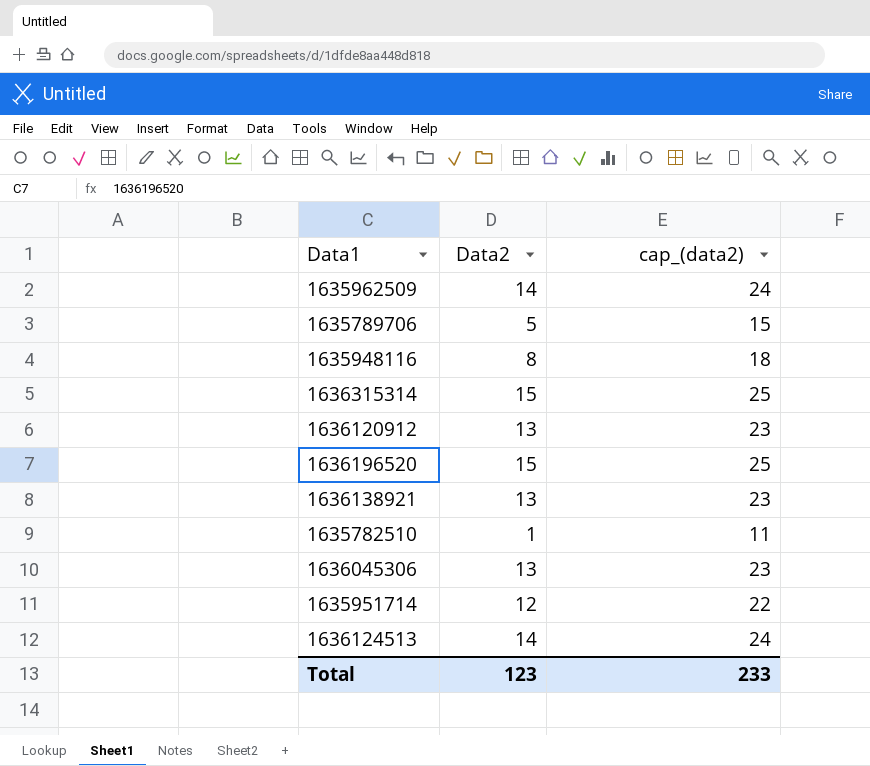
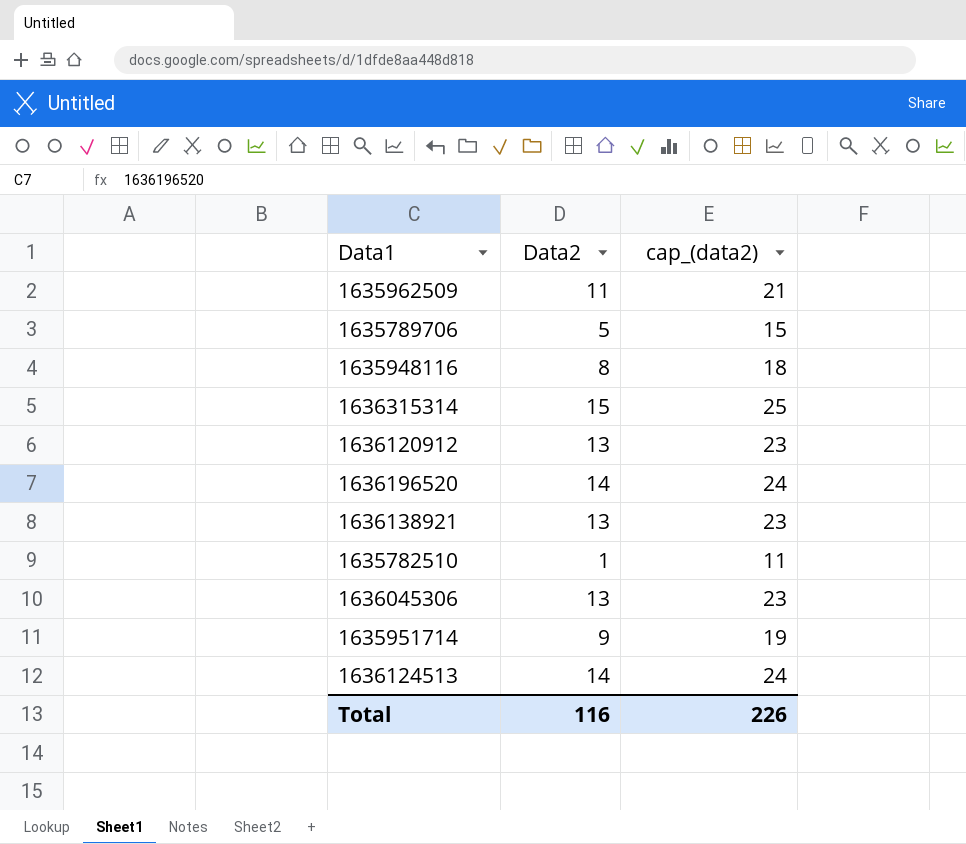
1635962509 | Data2: 14 -> 11
1635962509 | cap_(data2): 24 -> 21
1636196520 | Data2: 15 -> 14
1636196520 | cap_(data2): 25 -> 24
1635951714 | Data2: 12 -> 9
1635951714 | cap_(data2): 22 -> 19
Total | Data2: 123 -> 116
Total | cap_(data2): 233 -> 226

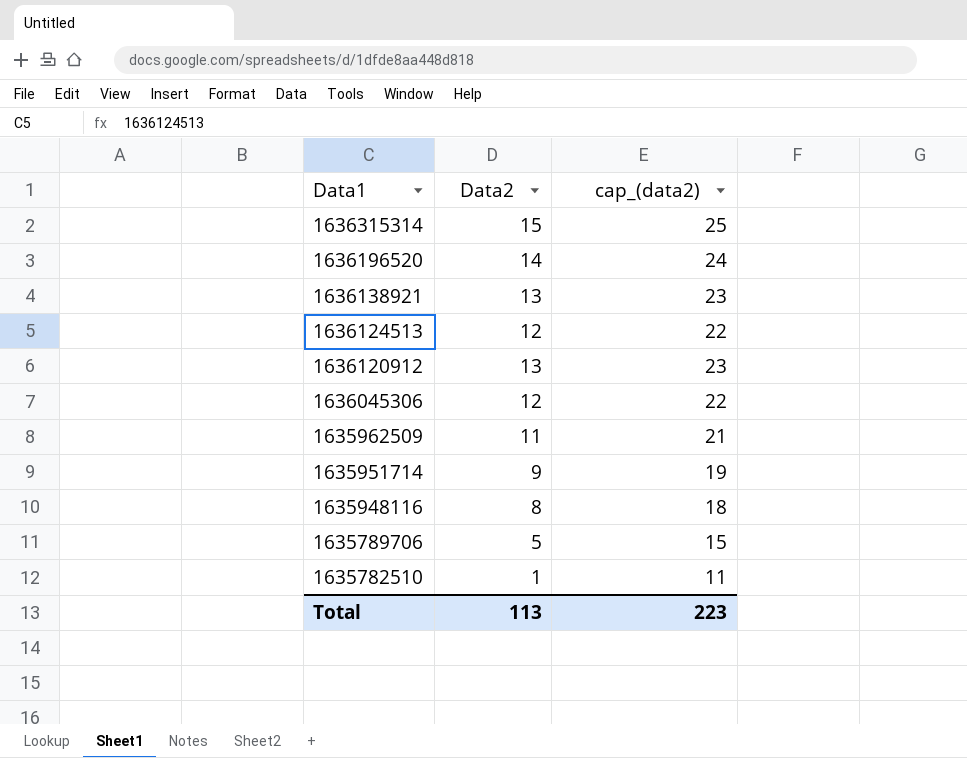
row order: none -> Data1 descending
1636124513 | Data2: 14 -> 12
1636124513 | cap_(data2): 24 -> 22
1636045306 | Data2: 13 -> 12
1636045306 | cap_(data2): 23 -> 22
Total | Data2: 116 -> 113
Total | cap_(data2): 226 -> 223

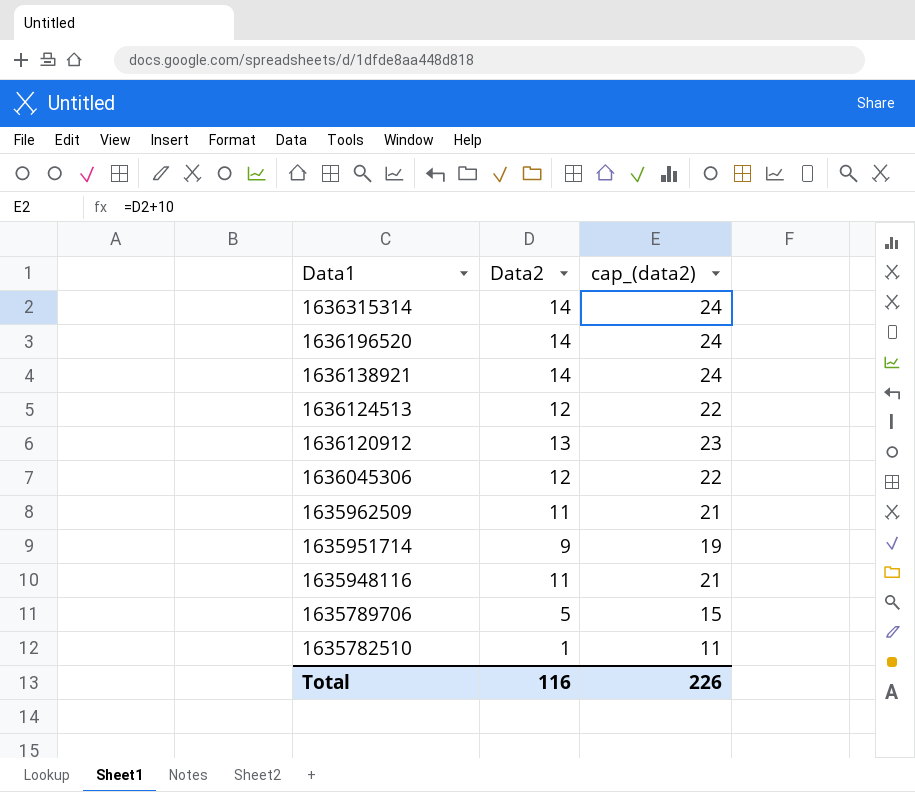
1636315314 | Data2: 15 -> 14
1636315314 | cap_(data2): 25 -> 24
1636138921 | Data2: 13 -> 14
1636138921 | cap_(data2): 23 -> 24
1635948116 | Data2: 8 -> 11
1635948116 | cap_(data2): 18 -> 21
Total | Data2: 113 -> 116
Total | cap_(data2): 223 -> 226

